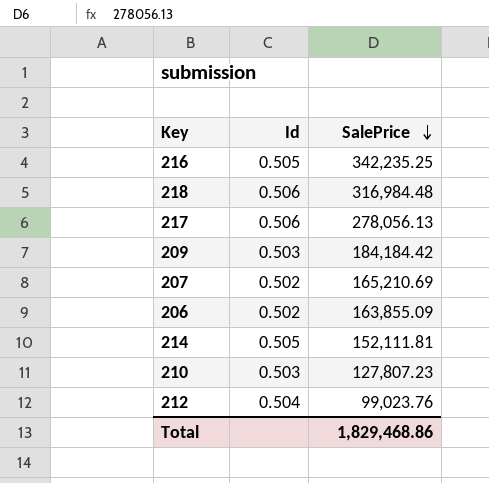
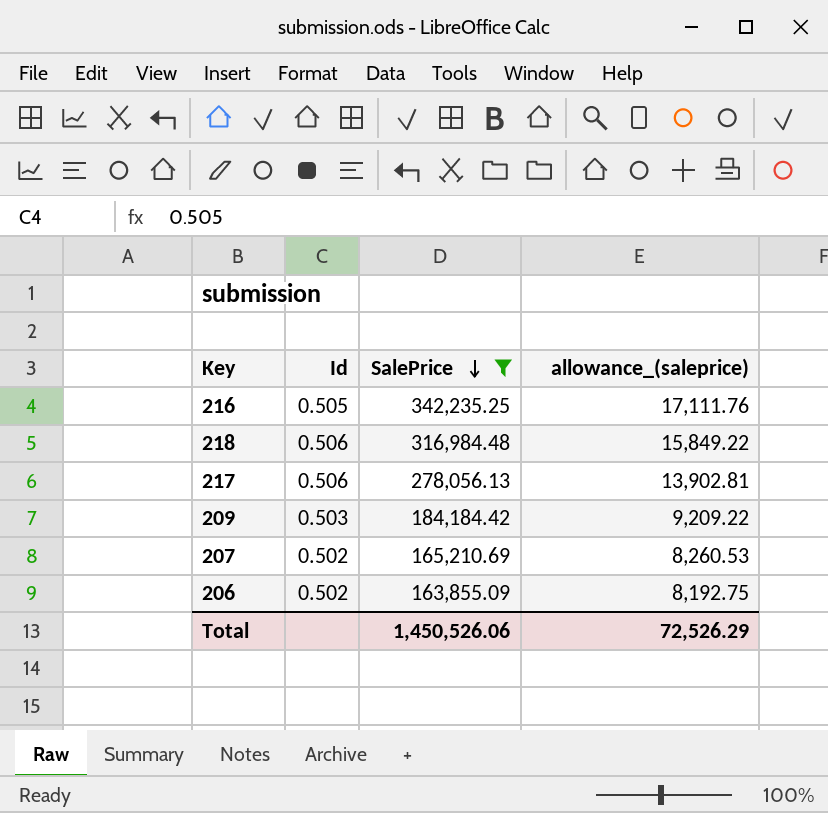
filter: none -> SalePrice >= 163,855.09
column allowance_(saleprice) | formula: none -> [SalePrice] * 0.05
Total | SalePrice: 1,829,468.86 -> 1,450,526.06

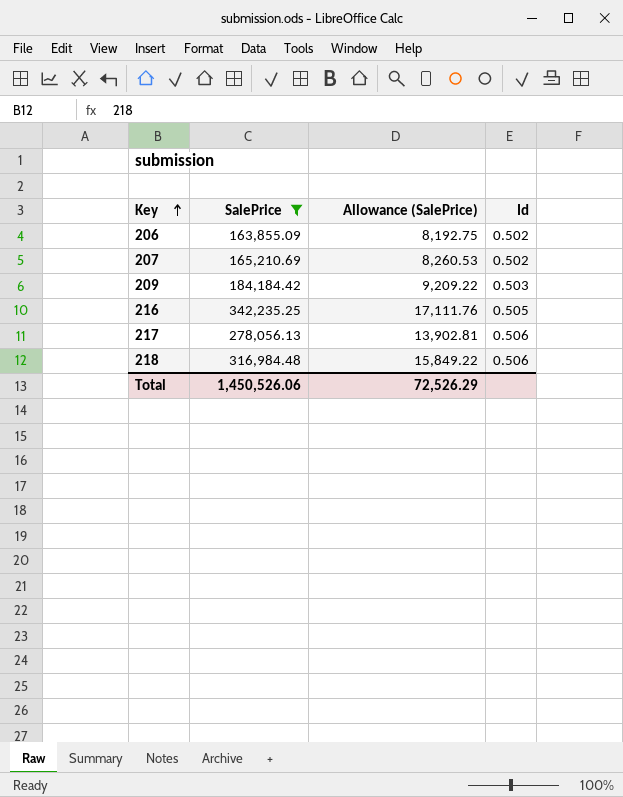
row order: SalePrice descending -> Key ascending
column name: allowance_(saleprice) -> Allowance (SalePrice)
column Id | position: 2 -> 4

